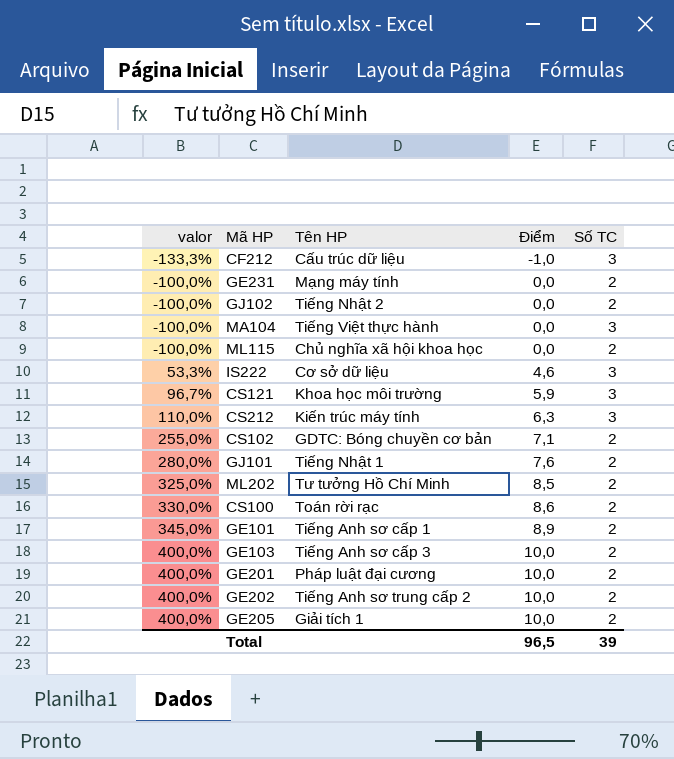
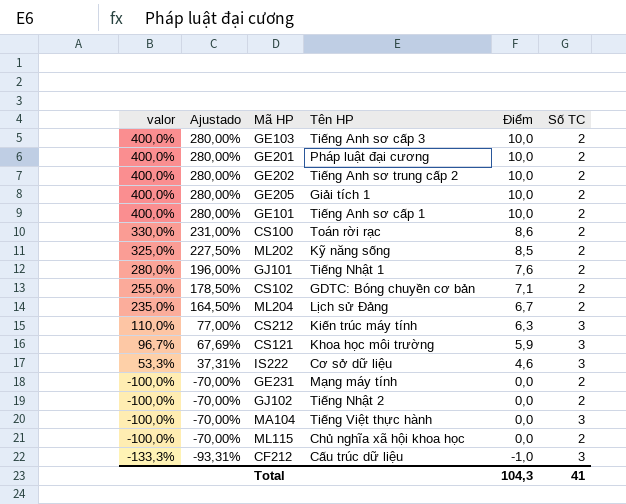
row order: valor ascending -> valor descending
column Ajustado | formula: none -> [valor] * 0,7
GE101 | valor: 345,0% -> 400,0%
GE101 | Điểm: 8,9 -> 10,0
ML202 | Tên HP: Tư tưởng Hồ Chí Minh -> Kỹ năng sống
row ML204: none -> 235,0% | 164,50% | Lịch sử Đảng | 6,7 | 2
Total | Điểm: 96,5 -> 104,3
Total | Số TC: 39 -> 41

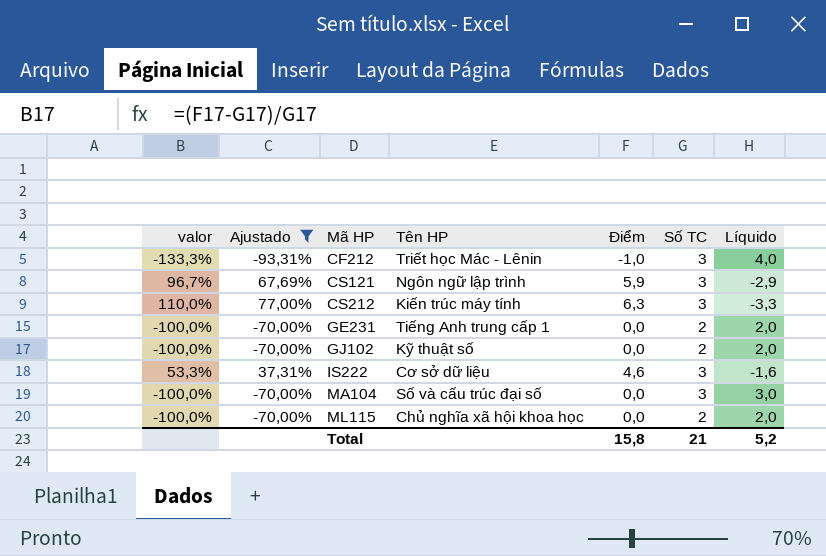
filter: none -> Ajustado <= 77,00%
row order: valor descending -> Mã HP ascending
column Líquido | formula: none -> [Số TC] - [Điểm]
CF212 | Tên HP: Cấu trúc dữ liệu -> Triết học Mác - Lênin
CS121 | Tên HP: Khoa học môi trường -> Ngôn ngữ lập trình
GE231 | Tên HP: Mạng máy tính -> Tiếng Anh trung cấp 1
GJ102 | Tên HP: Tiếng Nhật 2 -> Kỹ thuật số
MA104 | Tên HP: Tiếng Việt thực hành -> Số và cấu trúc đại số
Total | Điểm: 104,3 -> 15,8
Total | Số TC: 41 -> 21

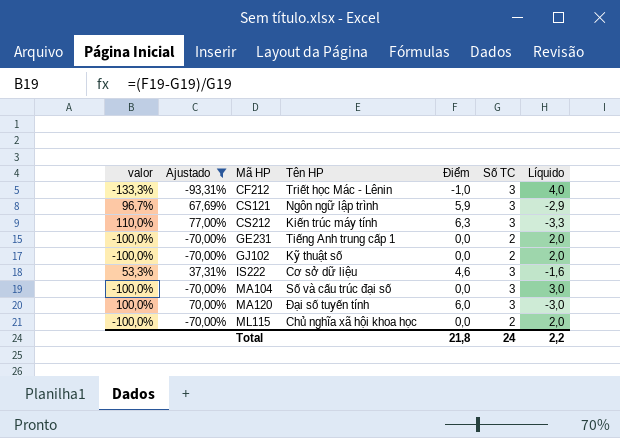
row MA120: none -> 100,0% | 70,00% | Đại số tuyến tính | 6,0 | 3 | -3,0
Total | Điểm: 15,8 -> 21,8
Total | Số TC: 21 -> 24
Total | Líquido: 5,2 -> 2,2

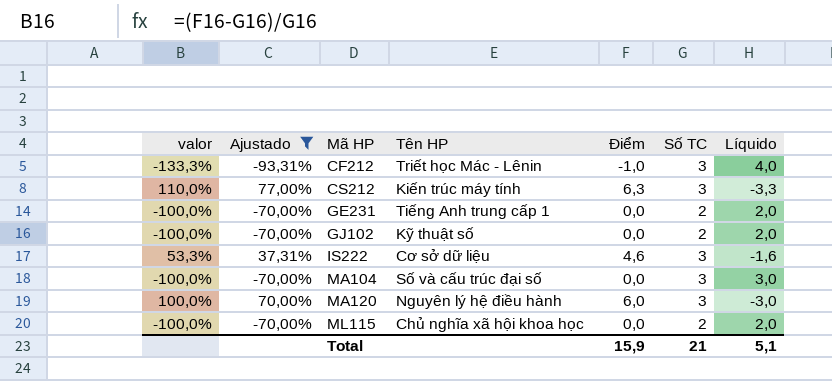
row CS121: 96,7% | 67,69% | Ngôn ngữ lập trình | 5,9 | 3 | -2,9 -> none
MA120 | Tên HP: Đại số tuyến tính -> Nguyên lý hệ điều hành
Total | Điểm: 21,8 -> 15,9
Total | Số TC: 24 -> 21
Total | Líquido: 2,2 -> 5,1

